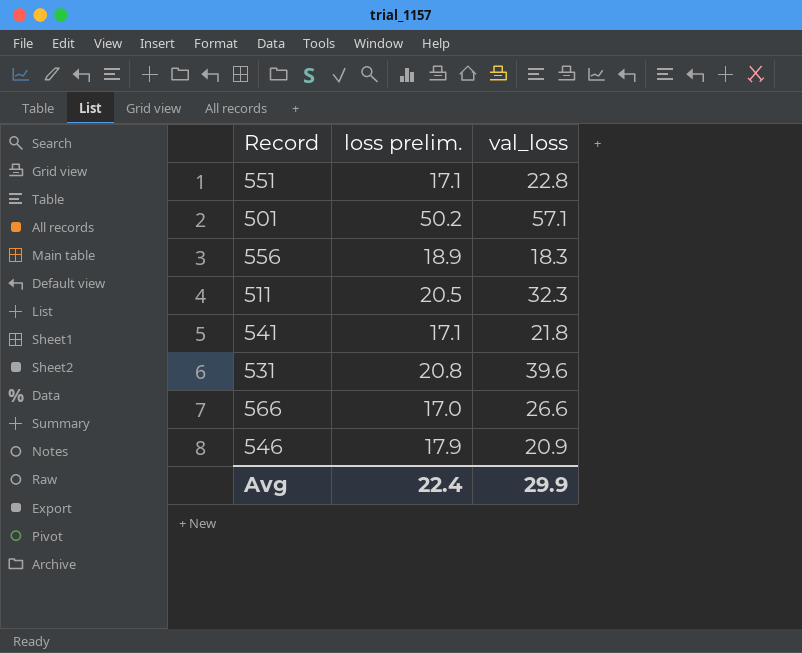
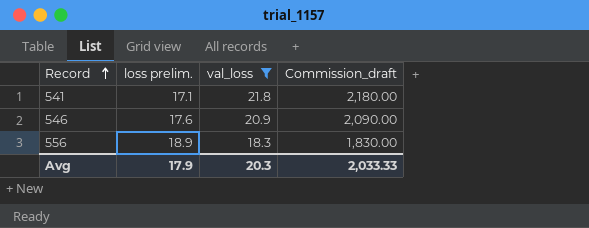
filter: none -> val_loss <= 21.8
row order: none -> Record ascending
column Commission_draft | formula: none -> [val_loss] * 100
546 | loss prelim.: 17.9 -> 17.6
Avg | loss prelim.: 22.4 -> 17.9
Avg | val_loss: 29.9 -> 20.3

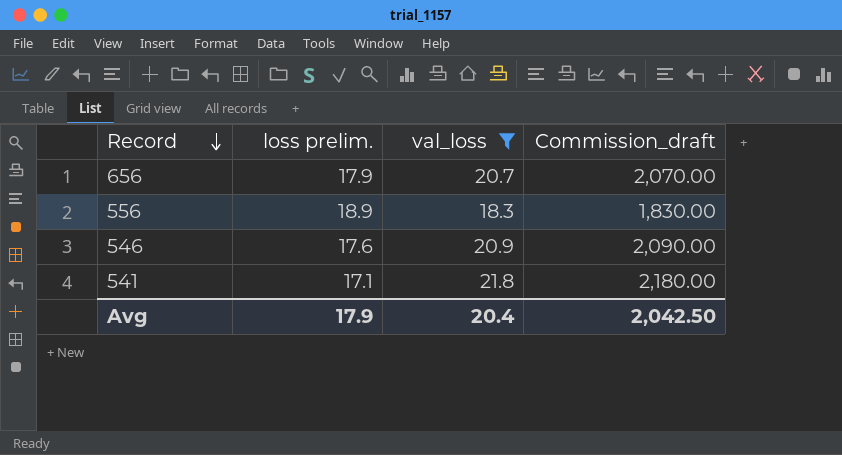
row order: Record ascending -> Record descending
row 656: none -> 17.9 | 20.7 | 2,070.00
Avg | val_loss: 20.3 -> 20.4
Avg | Commission_draft: 2,033.33 -> 2,042.50

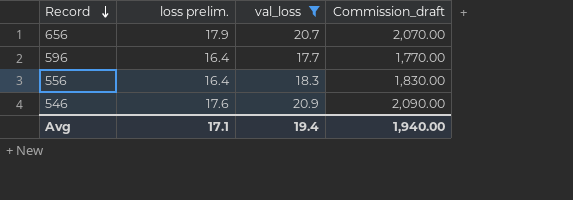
row 541: 17.1 | 21.8 | 2,180.00 -> none
row 596: none -> 16.4 | 17.7 | 1,770.00
556 | loss prelim.: 18.9 -> 16.4
Avg | loss prelim.: 17.9 -> 17.1
Avg | val_loss: 20.4 -> 19.4
Avg | Commission_draft: 2,042.50 -> 1,940.00

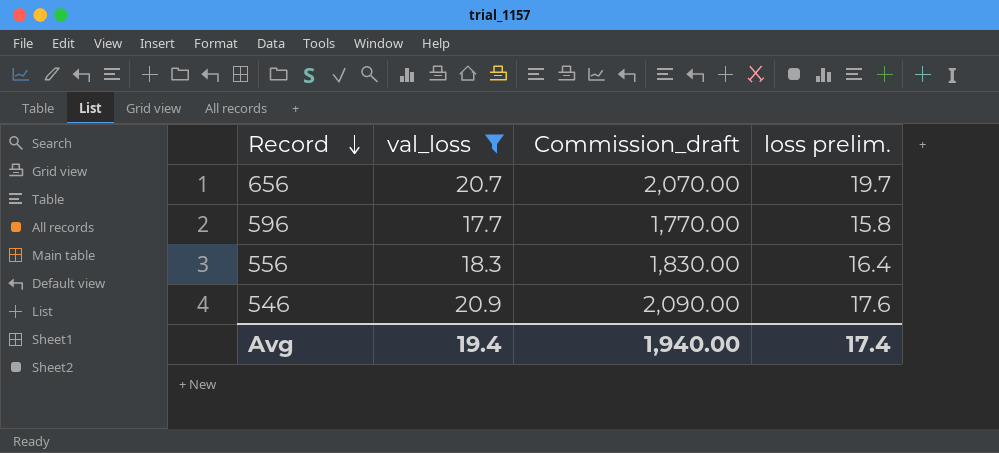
column loss prelim. | position: 2 -> 4
656 | loss prelim.: 17.9 -> 19.7
596 | loss prelim.: 16.4 -> 15.8
Avg | loss prelim.: 17.1 -> 17.4

